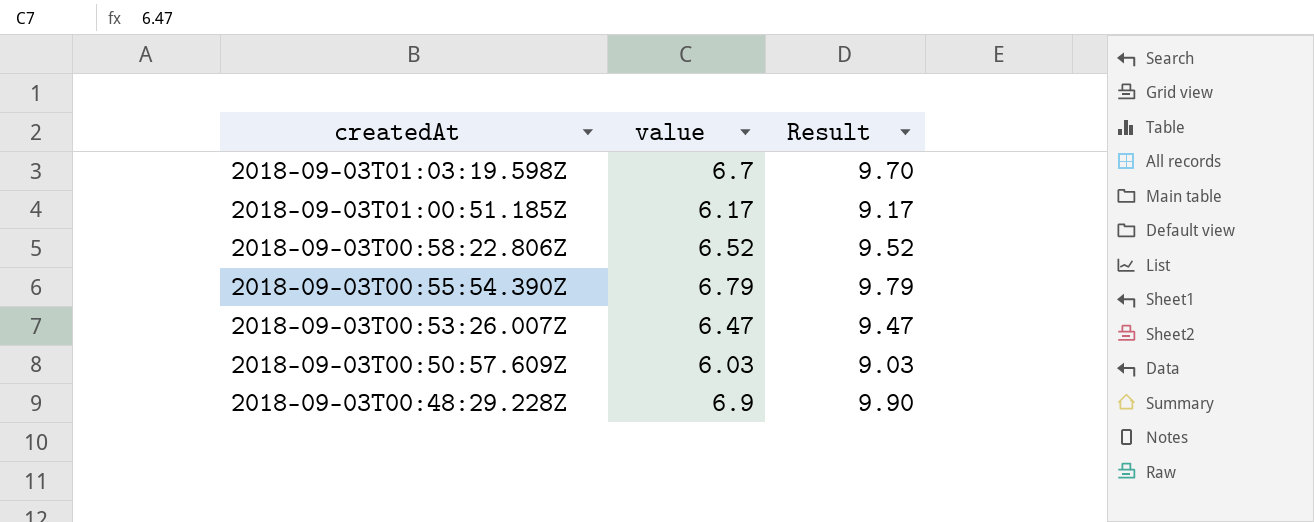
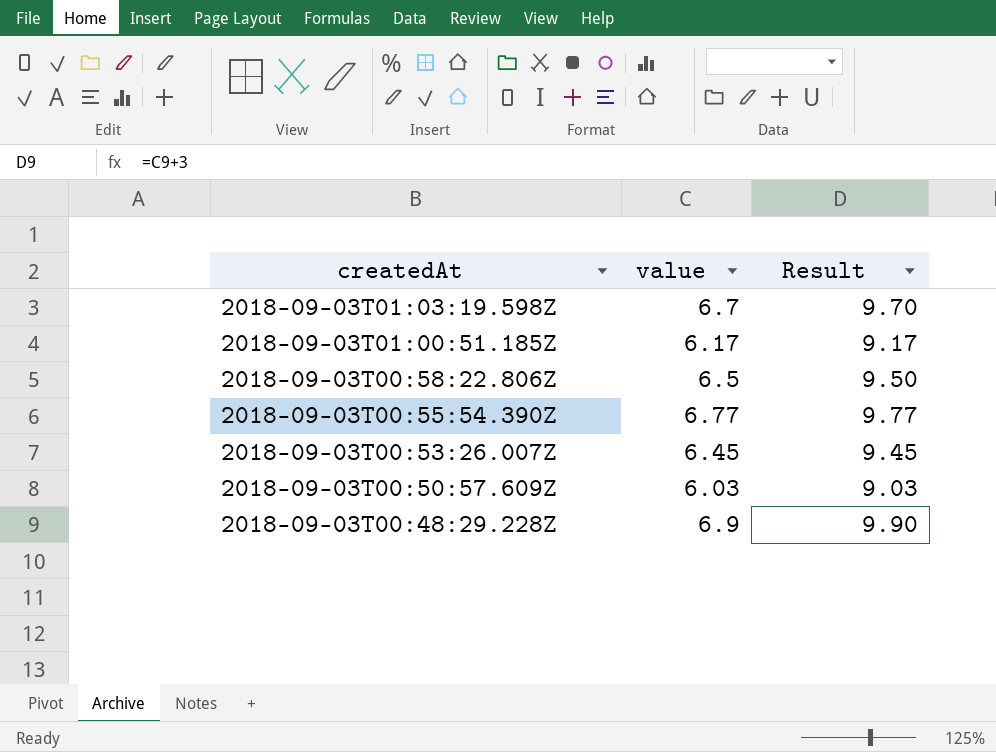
2018-09-03T00:58:22.806Z | value: 6.52 -> 6.5
2018-09-03T00:58:22.806Z | Result: 9.52 -> 9.50
2018-09-03T00:55:54.390Z | value: 6.79 -> 6.77
2018-09-03T00:55:54.390Z | Result: 9.79 -> 9.77
2018-09-03T00:53:26.007Z | value: 6.47 -> 6.45
2018-09-03T00:53:26.007Z | Result: 9.47 -> 9.45

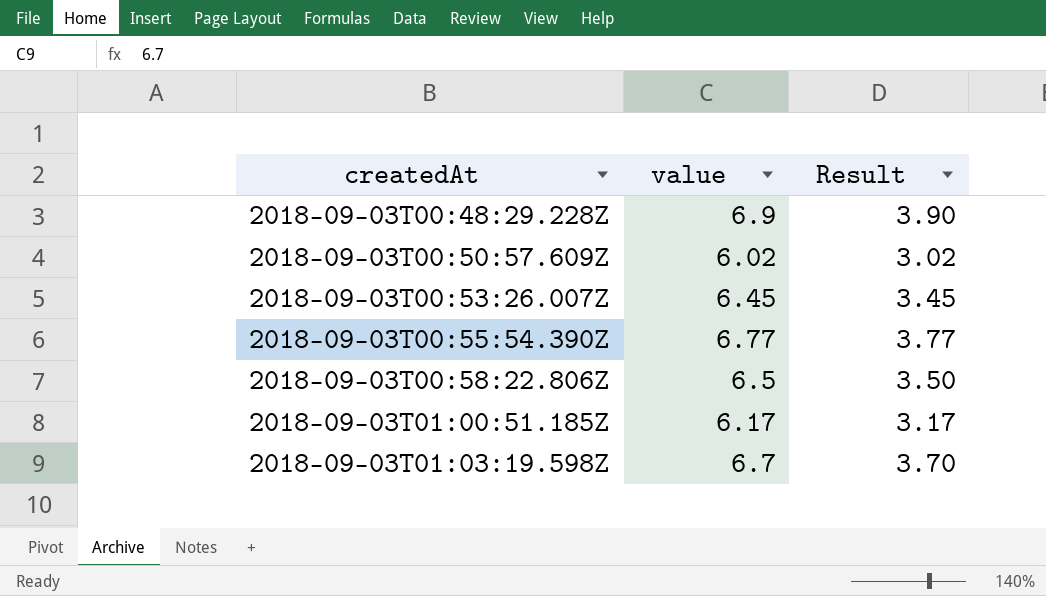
row order: createdAt descending -> createdAt ascending
column Result | formula: [value] + 3 -> [value] - 3
2018-09-03T00:50:57.609Z | value: 6.03 -> 6.02

